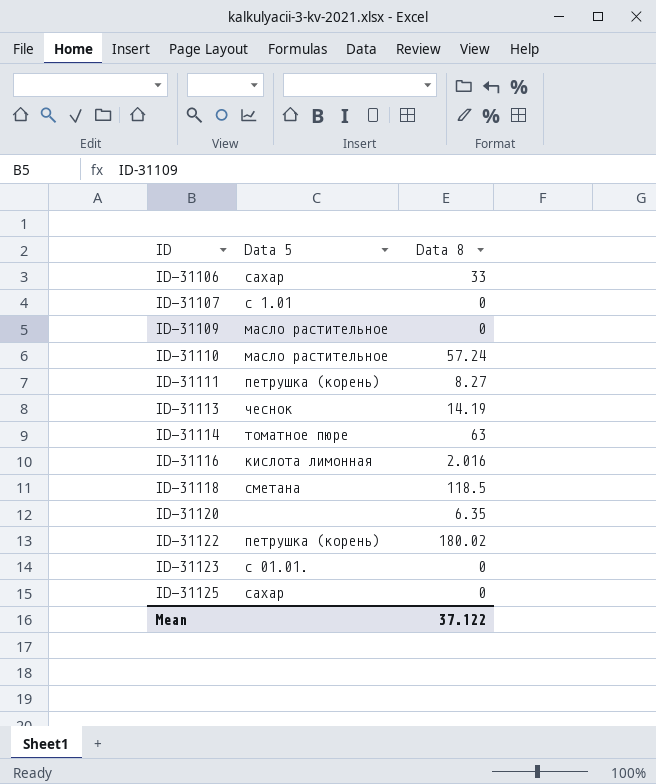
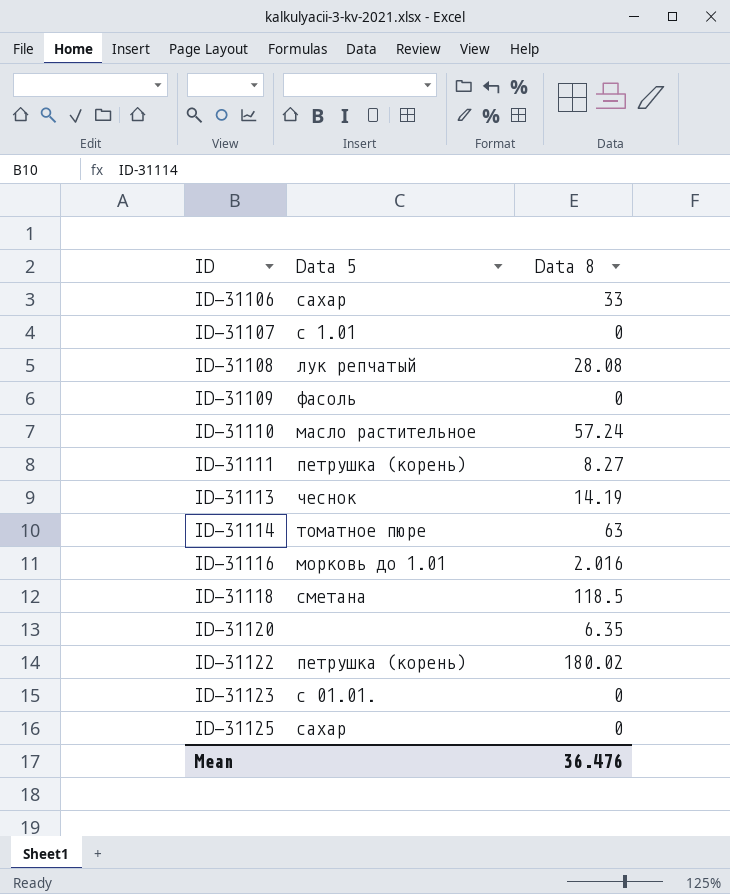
row ID-31108: none -> лук репчатый | 28.08
ID-31109 | Data 5: масло растительное -> фасоль
ID-31116 | Data 5: кислота лимонная -> морковь до 1.01
Mean | Data 8: 37.122 -> 36.476

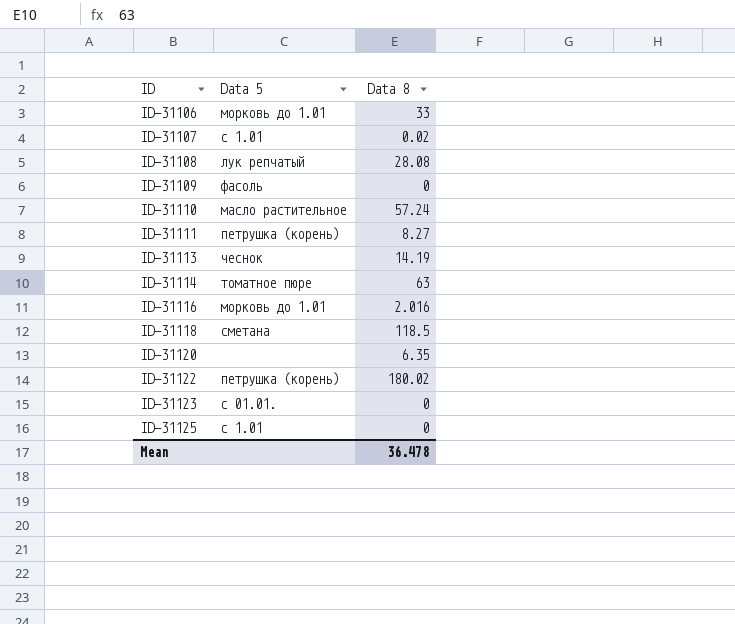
ID-31106 | Data 5: сахар -> морковь до 1.01
ID-31107 | Data 8: 0 -> 0.02
ID-31125 | Data 5: сахар -> с 1.01
Mean | Data 8: 36.476 -> 36.478

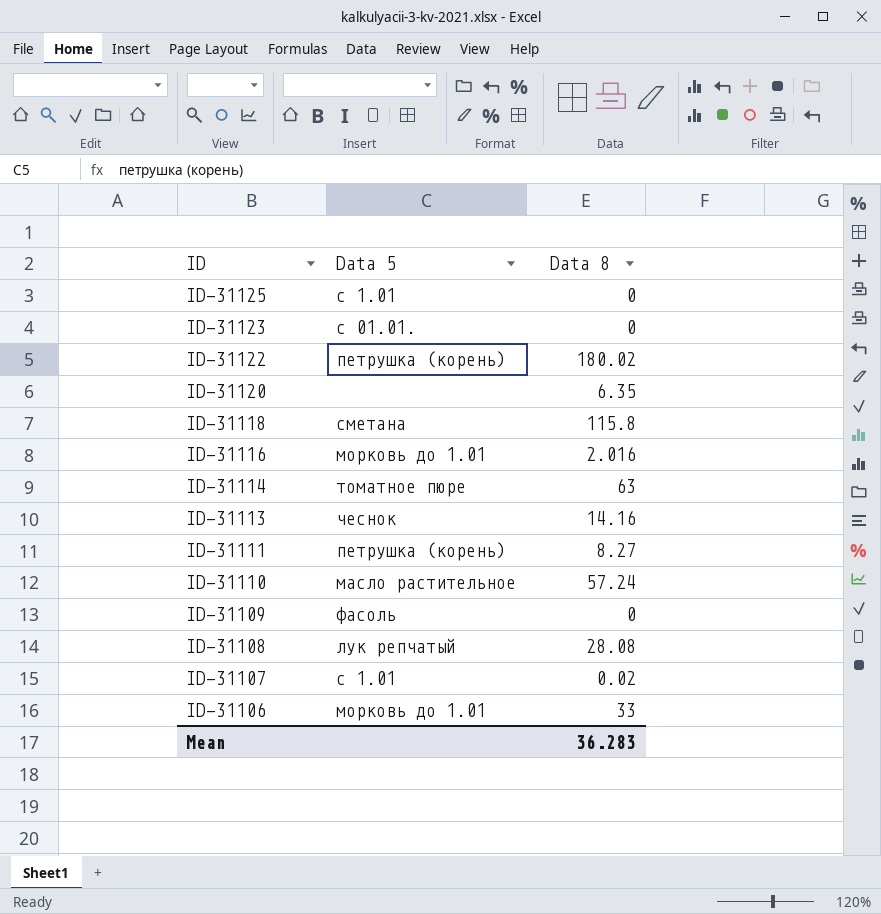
row order: ID ascending -> ID descending
ID-31118 | Data 8: 118.5 -> 115.8
ID-31113 | Data 8: 14.19 -> 14.16
Mean | Data 8: 36.478 -> 36.283

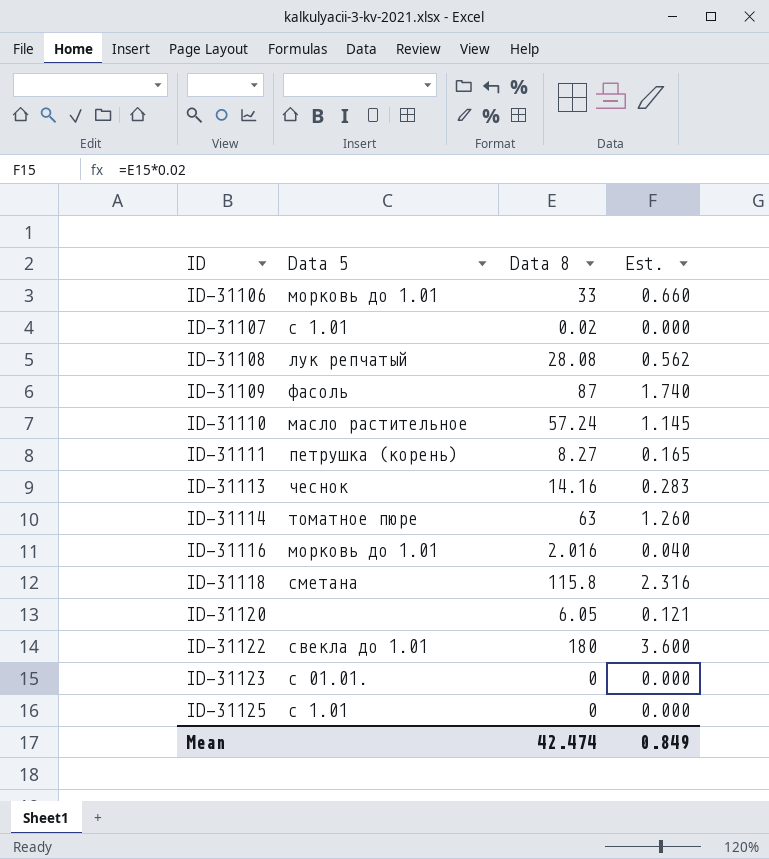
row order: ID descending -> ID ascending
column Est. | formula: none -> [Data 8] * 0.02
ID-31109 | Data 8: 0 -> 87
ID-31120 | Data 8: 6.35 -> 6.05
ID-31122 | Data 5: петрушка (корень) -> свекла до 1.01
ID-31122 | Data 8: 180.02 -> 180
Mean | Data 8: 36.283 -> 42.474

